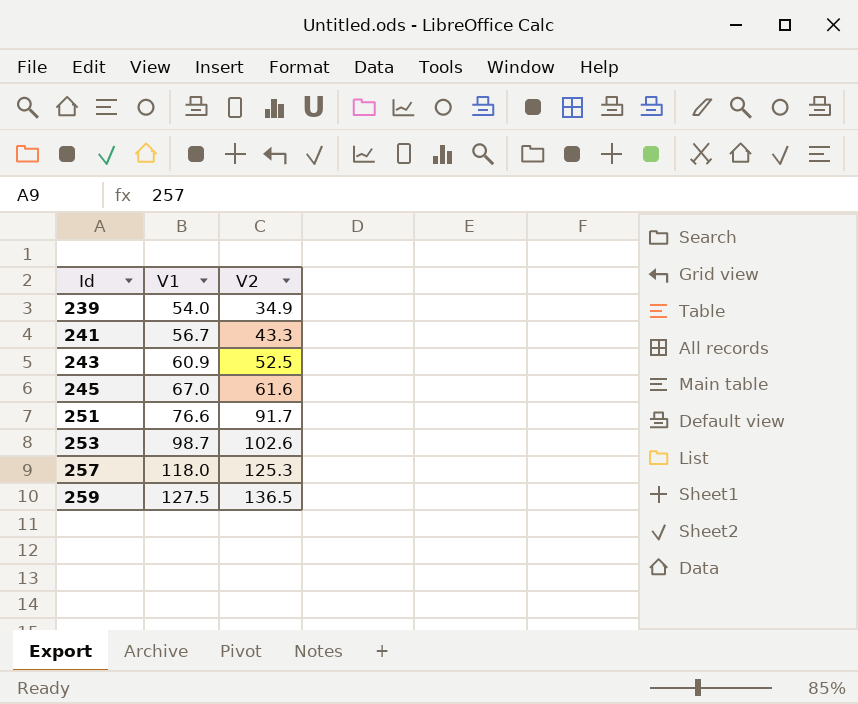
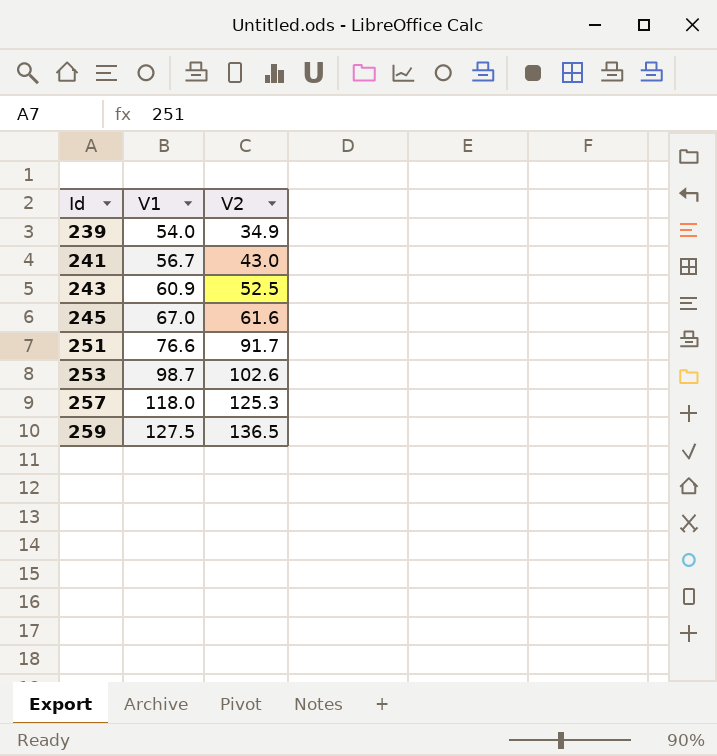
241 | V2: 43.3 -> 43.0

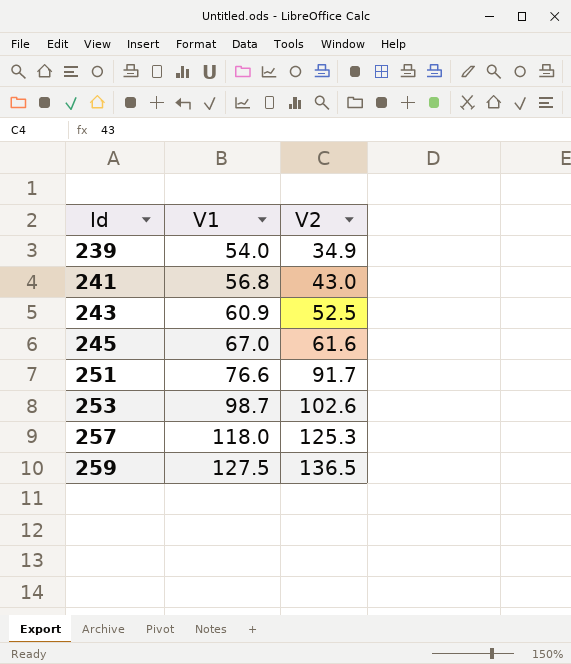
241 | V1: 56.7 -> 56.8

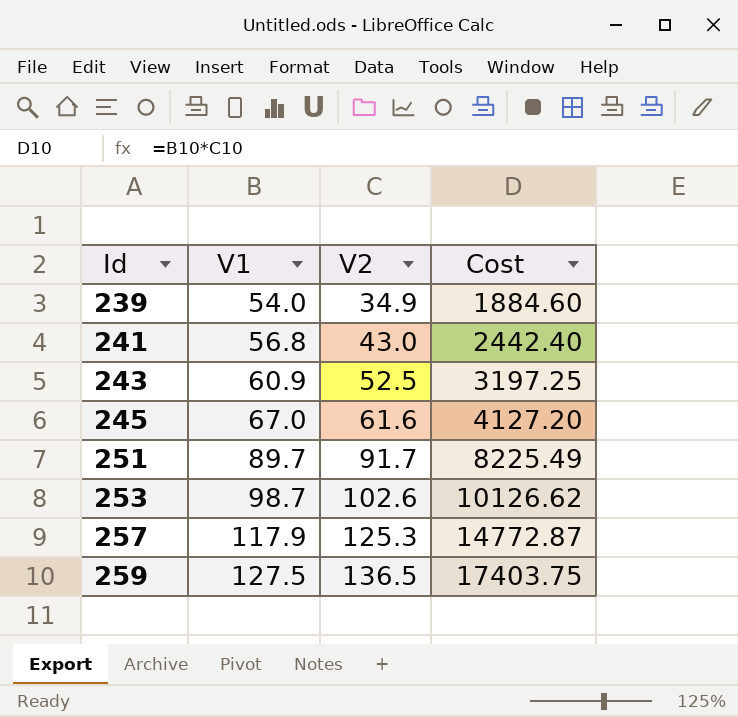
column Cost | formula: none -> [V1] * [V2]
251 | V1: 76.6 -> 89.7
257 | V1: 118.0 -> 117.9

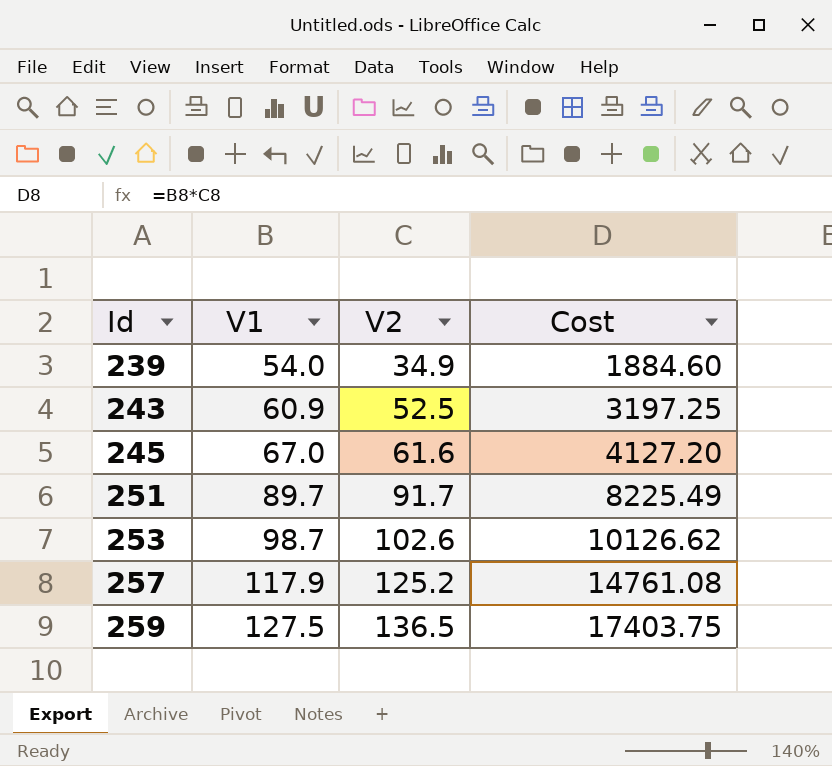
row 241: 56.8 | 43.0 | 2442.40 -> none
257 | V2: 125.3 -> 125.2
257 | Cost: 14772.87 -> 14761.08

